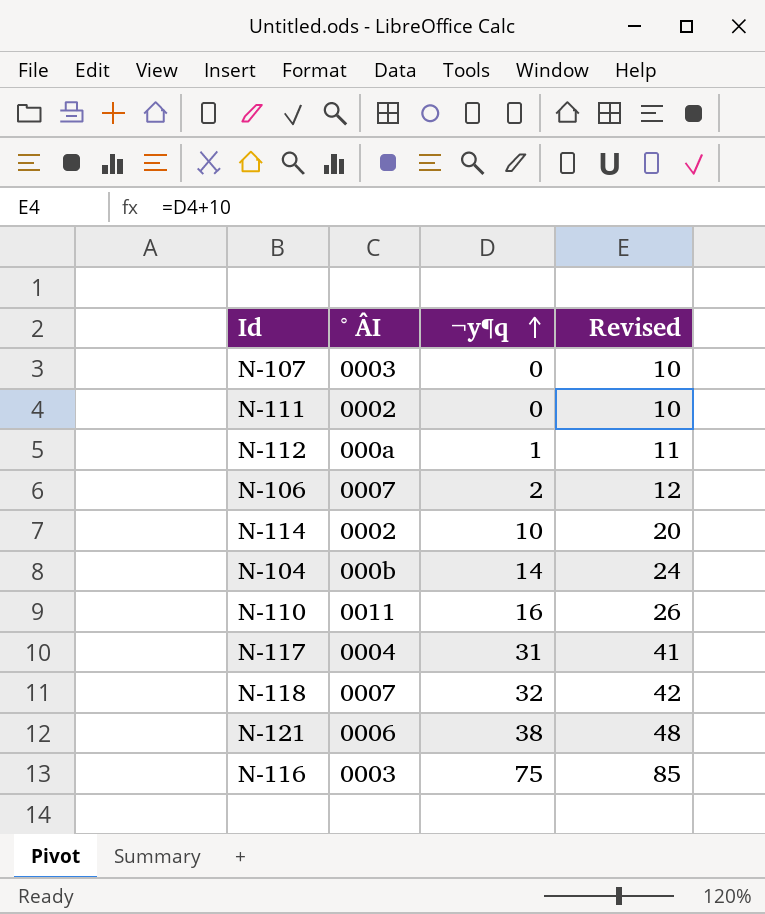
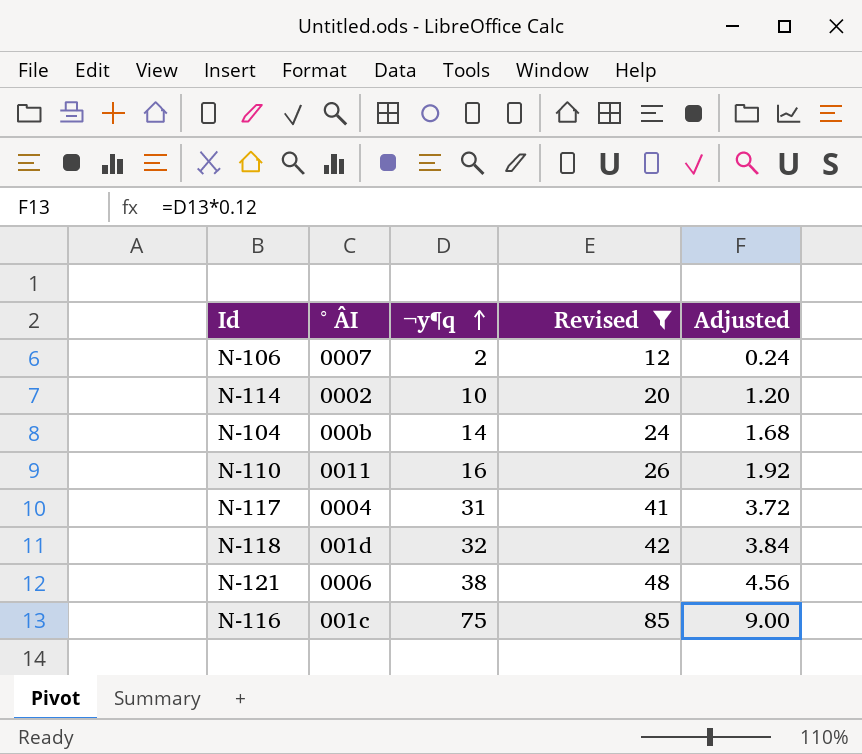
filter: none -> Revised >= 12
column Adjusted | formula: none -> [¬y¶q] * 0.12
N-118 | ° ÂI: 0007 -> 001d
N-116 | ° ÂI: 0003 -> 001c

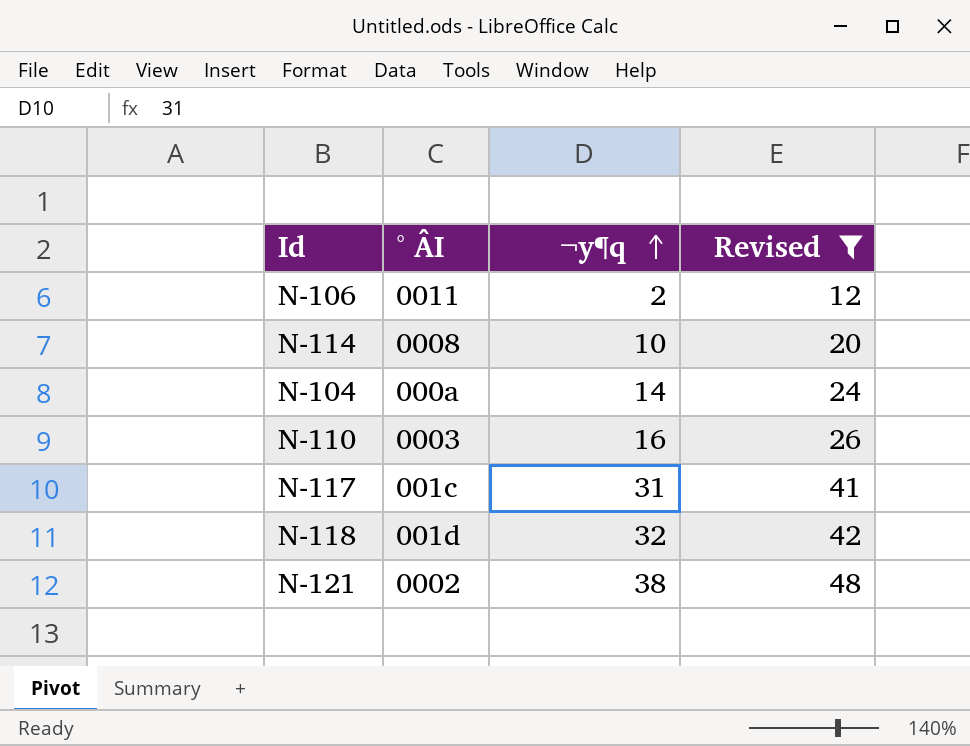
column Adjusted | formula: [¬y¶q] * 0.12 -> none
row N-116: 001c | 75 | 85 | 9.00 -> none
N-106 | ° ÂI: 0007 -> 0011
N-114 | ° ÂI: 0002 -> 0008
N-104 | ° ÂI: 000b -> 000a
N-110 | ° ÂI: 0011 -> 0003
N-117 | ° ÂI: 0004 -> 001c
N-121 | ° ÂI: 0006 -> 0002

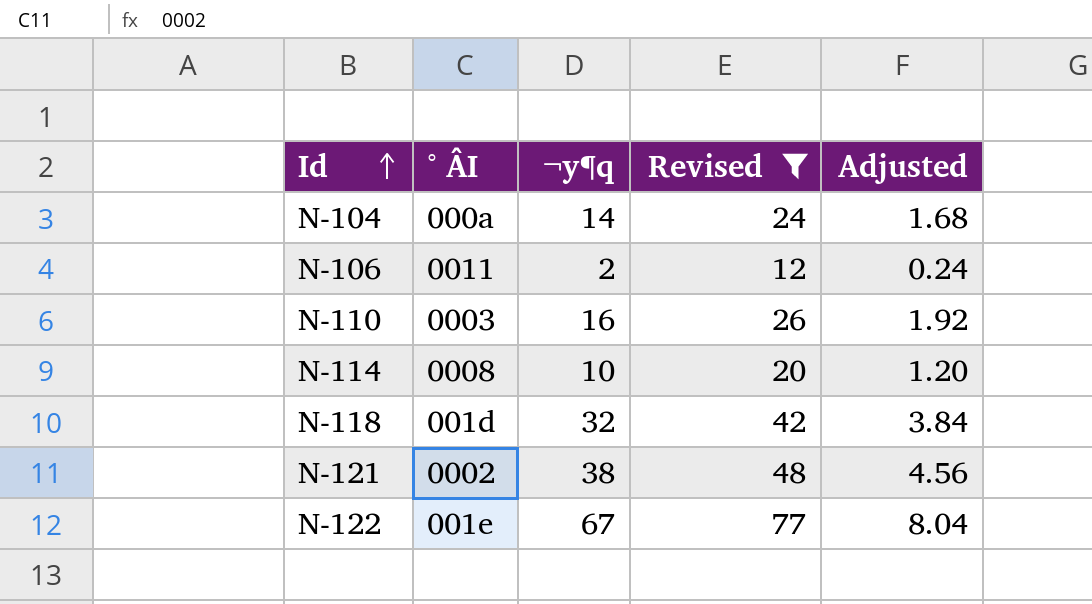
row order: ¬y¶q ascending -> Id ascending
column Adjusted | formula: none -> [¬y¶q] * 0.12
row N-117: 001c | 31 | 41 -> none
row N-122: none -> 001e | 67 | 77 | 8.04

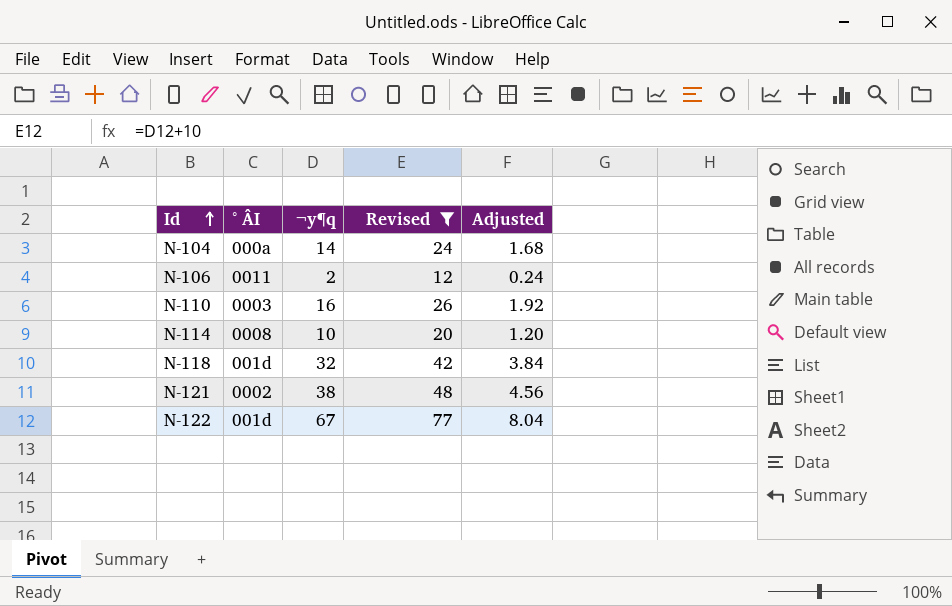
N-122 | ° ÂI: 001e -> 001d

